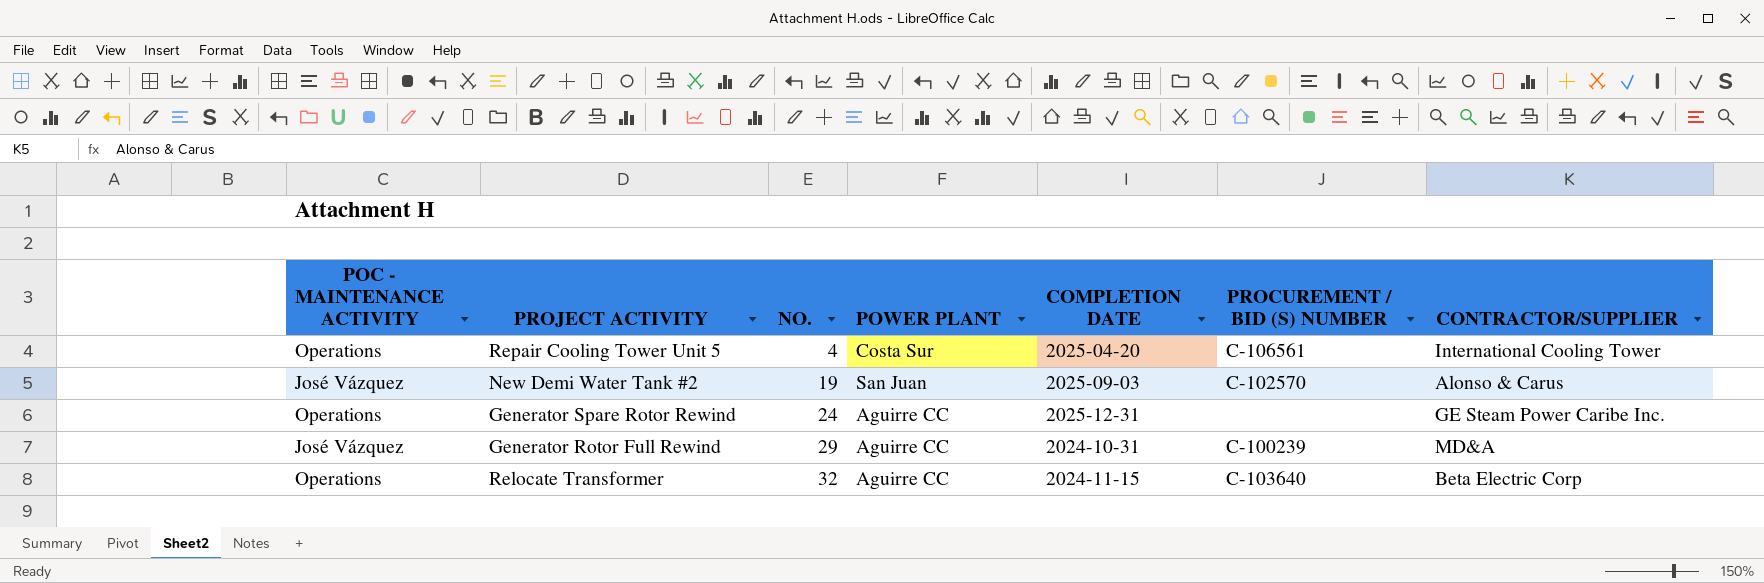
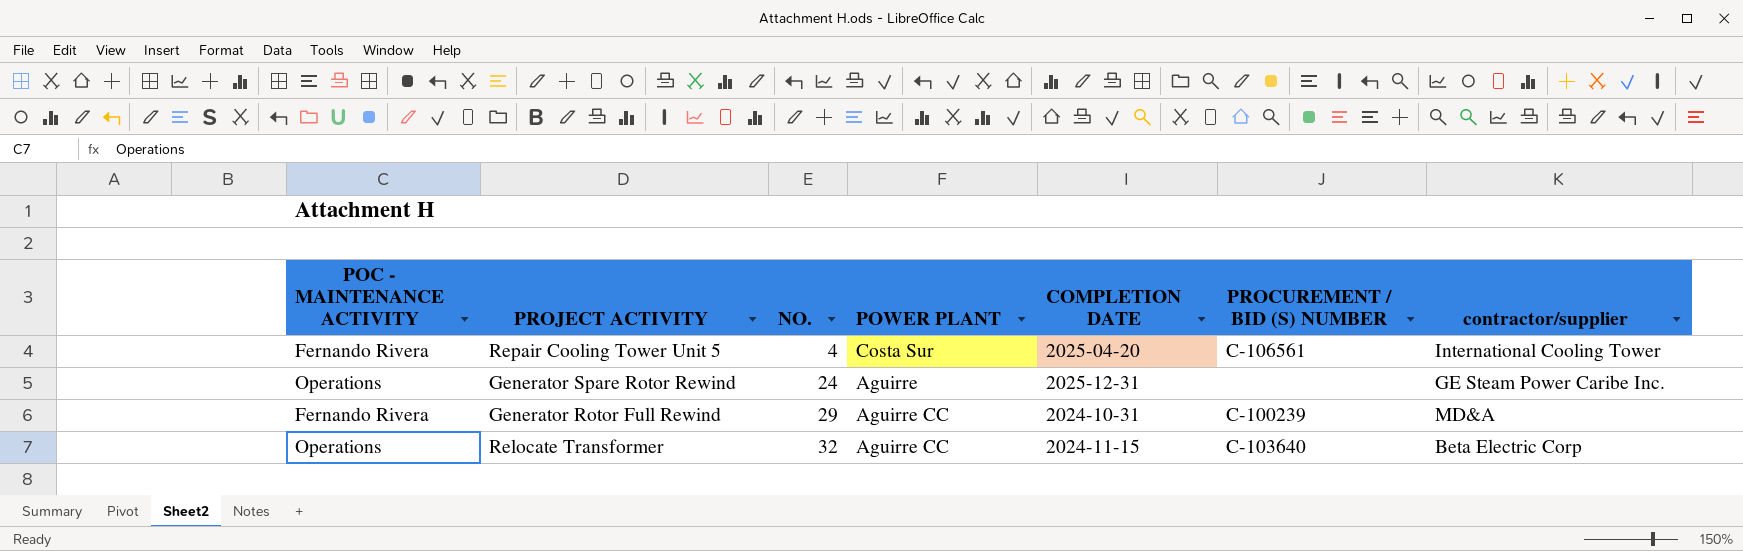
column name: CONTRACTOR/SUPPLIER -> contractor/supplier
row New Demi Water Tank #2: José Vázquez | 19 | San Juan | 2025-09-03 | C-102570 | Alonso & Carus -> none
Repair Cooling Tower Unit 5 | POC - MAINTENANCE ACTIVITY: Operations -> Fernando Rivera
Generator Spare Rotor Rewind | POWER PLANT: Aguirre CC -> Aguirre
Generator Rotor Full Rewind | POC - MAINTENANCE ACTIVITY: José Vázquez -> Fernando Rivera

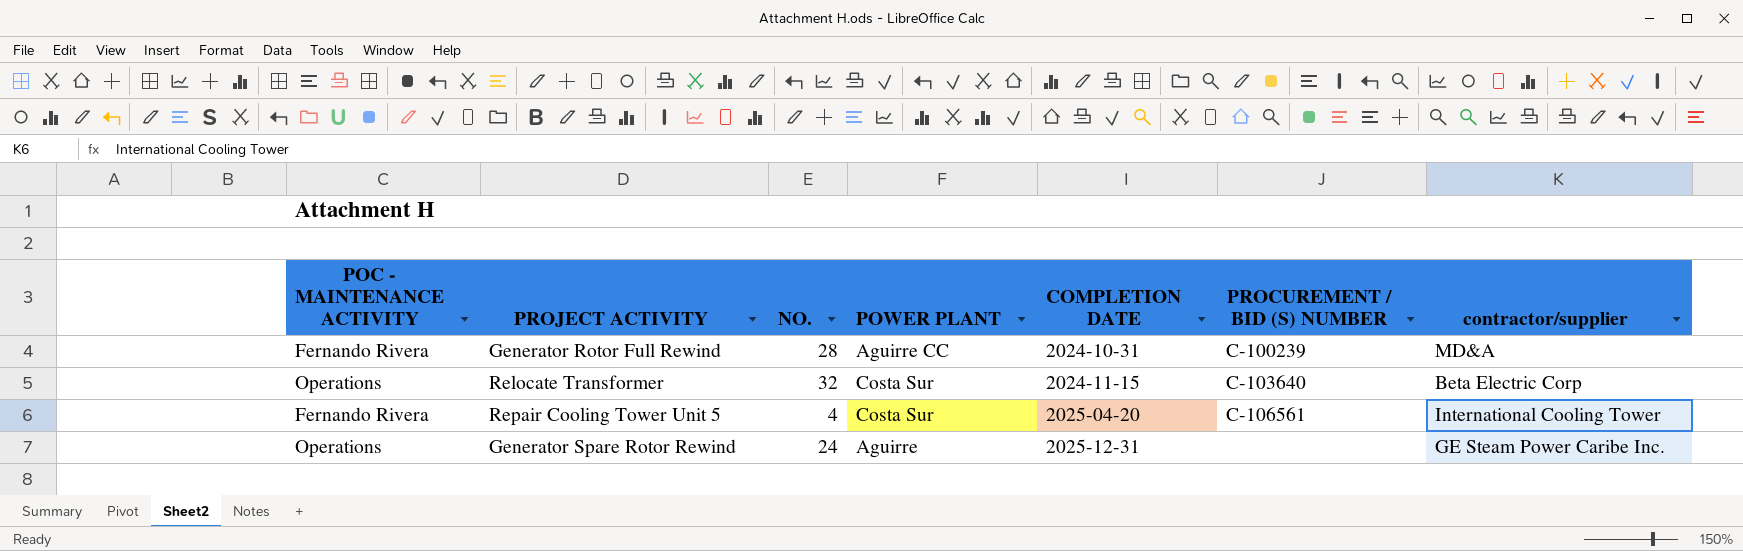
row order: NO. ascending -> COMPLETION DATE ascending
Generator Rotor Full Rewind | NO.: 29 -> 28
Relocate Transformer | POWER PLANT: Aguirre CC -> Costa Sur

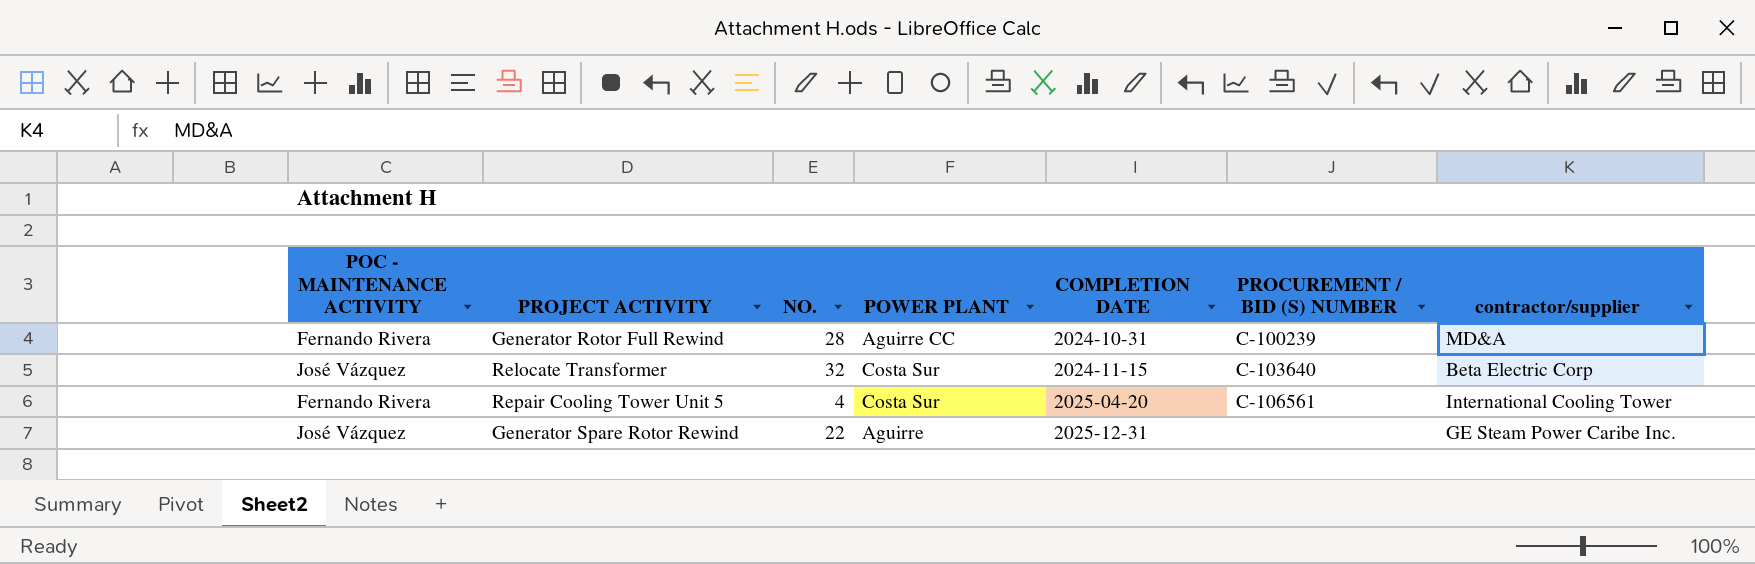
Relocate Transformer | POC - MAINTENANCE ACTIVITY: Operations -> José Vázquez
Generator Spare Rotor Rewind | POC - MAINTENANCE ACTIVITY: Operations -> José Vázquez
Generator Spare Rotor Rewind | NO.: 24 -> 22

